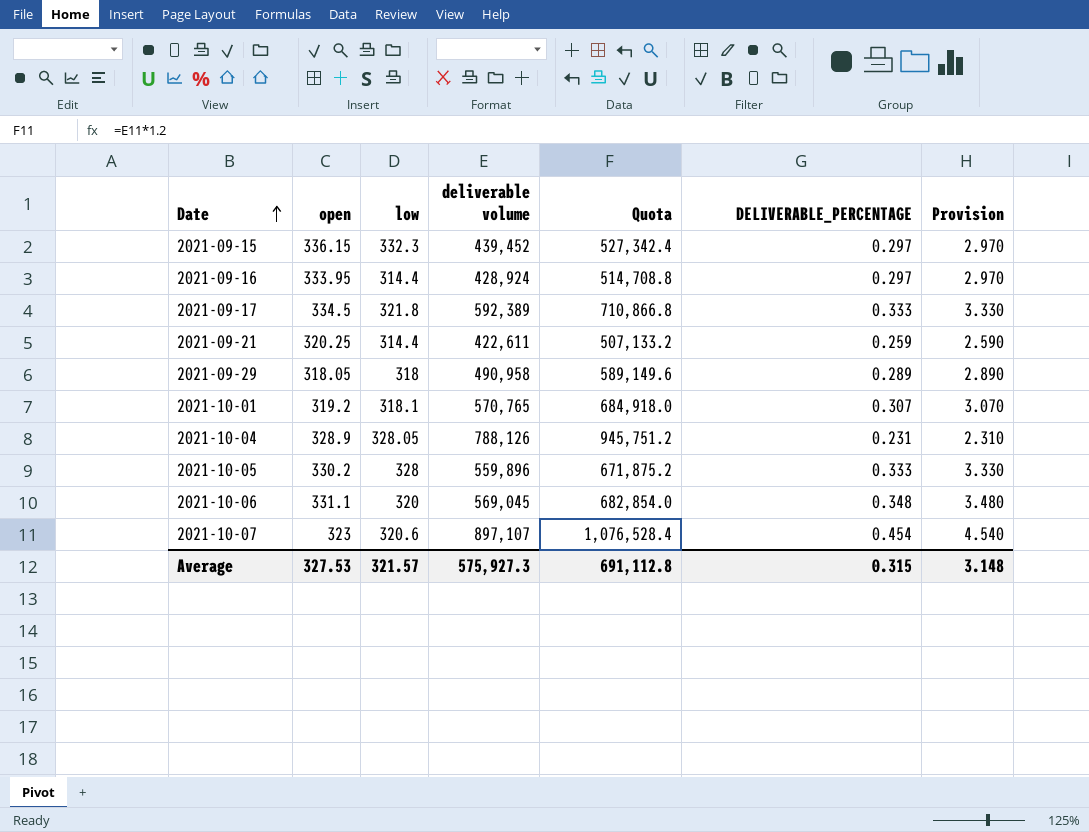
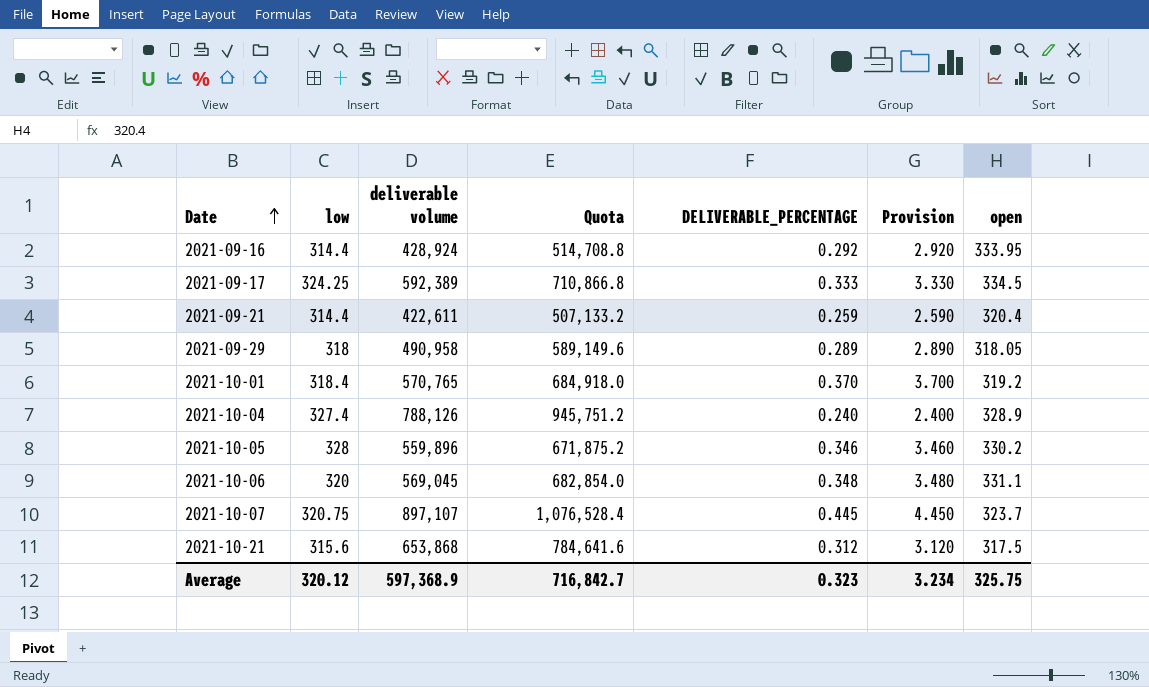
column open | position: 2 -> 7
row 2021-09-15: 336.15 | 332.3 | 439,452 | 527,342.4 | 0.297 | 2.970 -> none
2021-09-16 | DELIVERABLE_PERCENTAGE: 0.297 -> 0.292
2021-09-16 | Provision: 2.970 -> 2.920
2021-09-17 | low: 321.8 -> 324.25
2021-09-21 | open: 320.25 -> 320.4
2021-10-01 | low: 318.1 -> 318.4
2021-10-01 | DELIVERABLE_PERCENTAGE: 0.307 -> 0.370
2021-10-01 | Provision: 3.070 -> 3.700
2021-10-04 | low: 328.05 -> 327.4
2021-10-04 | DELIVERABLE_PERCENTAGE: 0.231 -> 0.240
2021-10-04 | Provision: 2.310 -> 2.400
2021-10-05 | DELIVERABLE_PERCENTAGE: 0.333 -> 0.346
2021-10-05 | Provision: 3.330 -> 3.460
2021-10-07 | low: 320.6 -> 320.75
2021-10-07 | DELIVERABLE_PERCENTAGE: 0.454 -> 0.445
2021-10-07 | Provision: 4.540 -> 4.450
2021-10-07 | open: 323 -> 323.7
row 2021-10-21: none -> 315.6 | 653,868 | 784,641.6 | 0.312 | 3.120 | 317.5
Average | low: 321.57 -> 320.12
Average | deliverable volume: 575,927.3 -> 597,368.9
Average | Quota: 691,112.8 -> 716,842.7
Average | DELIVERABLE_PERCENTAGE: 0.315 -> 0.323
Average | Provision: 3.148 -> 3.234
Average | open: 327.53 -> 325.75

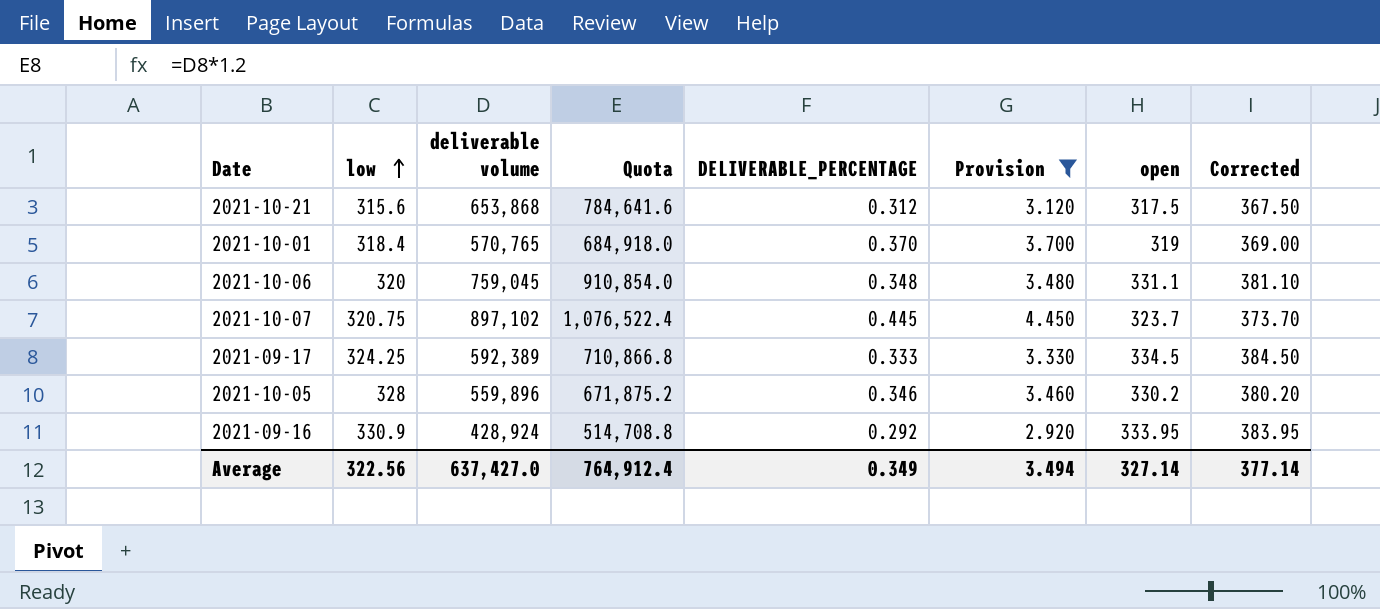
filter: none -> Provision >= 2.920
row order: Date ascending -> low ascending
column Corrected | formula: none -> [open] + 50
2021-10-01 | open: 319.2 -> 319
2021-10-06 | deliverable volume: 569,045 -> 759,045
2021-10-06 | Quota: 682,854.0 -> 910,854.0
2021-10-07 | deliverable volume: 897,107 -> 897,102
2021-10-07 | Quota: 1,076,528.4 -> 1,076,522.4
2021-09-16 | low: 314.4 -> 330.9
Average | low: 320.12 -> 322.56
Average | deliverable volume: 597,368.9 -> 637,427.0
Average | Quota: 716,842.7 -> 764,912.4
Average | DELIVERABLE_PERCENTAGE: 0.323 -> 0.349
Average | Provision: 3.234 -> 3.494
Average | open: 325.75 -> 327.14

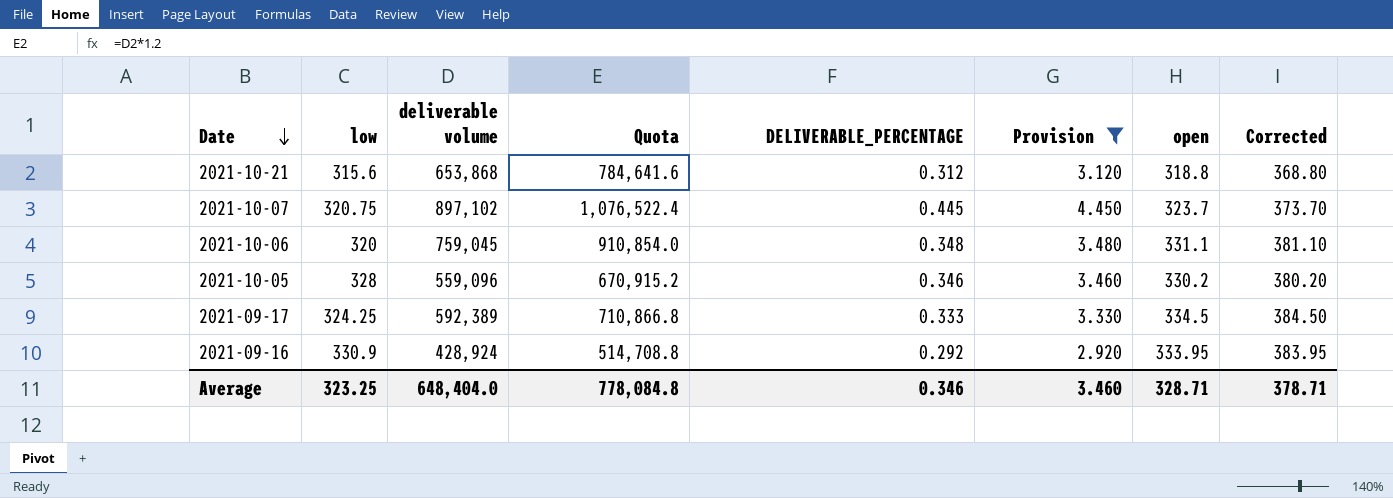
row order: low ascending -> Date descending
row 2021-10-01: 318.4 | 570,765 | 684,918.0 | 0.370 | 3.700 | 319 | 369.00 -> none
2021-10-21 | open: 317.5 -> 318.8
2021-10-21 | Corrected: 367.50 -> 368.80
2021-10-05 | deliverable volume: 559,896 -> 559,096
2021-10-05 | Quota: 671,875.2 -> 670,915.2
Average | low: 322.56 -> 323.25
Average | deliverable volume: 637,427.0 -> 648,404.0
Average | Quota: 764,912.4 -> 778,084.8
Average | DELIVERABLE_PERCENTAGE: 0.349 -> 0.346
Average | Provision: 3.494 -> 3.460
Average | open: 327.14 -> 328.71
Average | Corrected: 377.14 -> 378.71

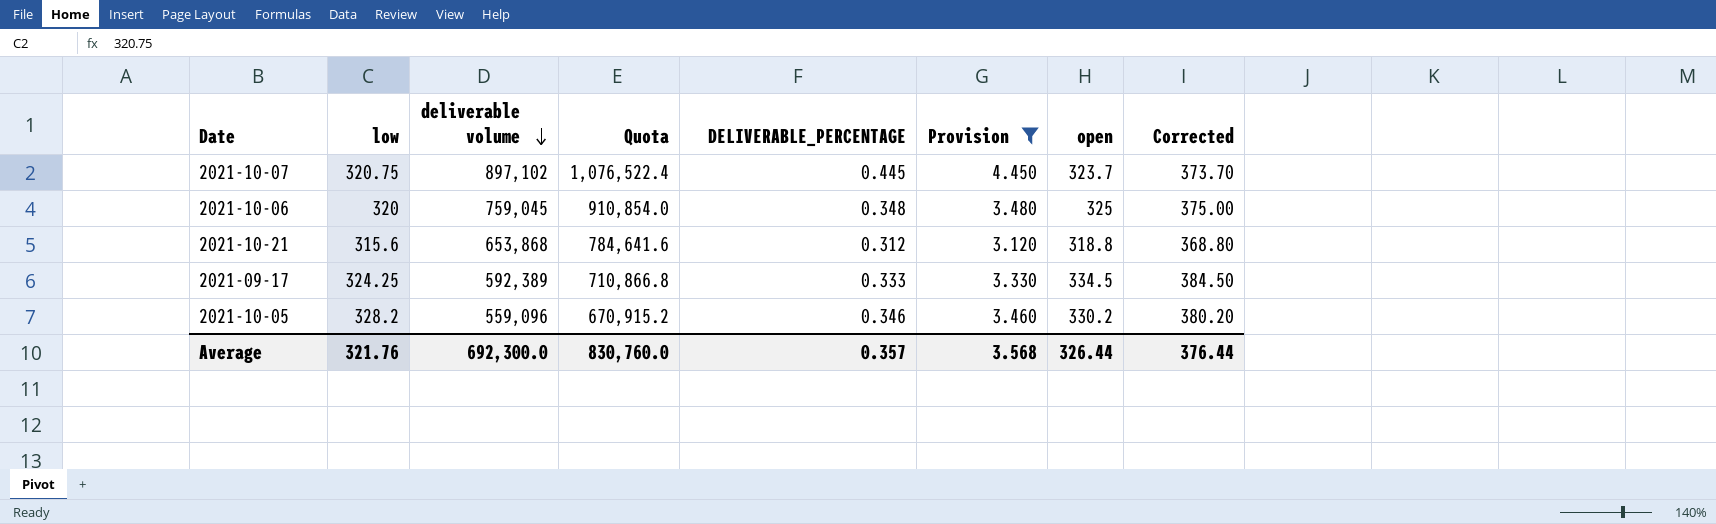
row order: Date descending -> deliverable volume descending
row 2021-09-16: 330.9 | 428,924 | 514,708.8 | 0.292 | 2.920 | 333.95 | 383.95 -> none
2021-10-06 | open: 331.1 -> 325
2021-10-06 | Corrected: 381.10 -> 375.00
2021-10-05 | low: 328 -> 328.2
Average | low: 323.25 -> 321.76
Average | deliverable volume: 648,404.0 -> 692,300.0
Average | Quota: 778,084.8 -> 830,760.0
Average | DELIVERABLE_PERCENTAGE: 0.346 -> 0.357
Average | Provision: 3.460 -> 3.568
Average | open: 328.71 -> 326.44
Average | Corrected: 378.71 -> 376.44

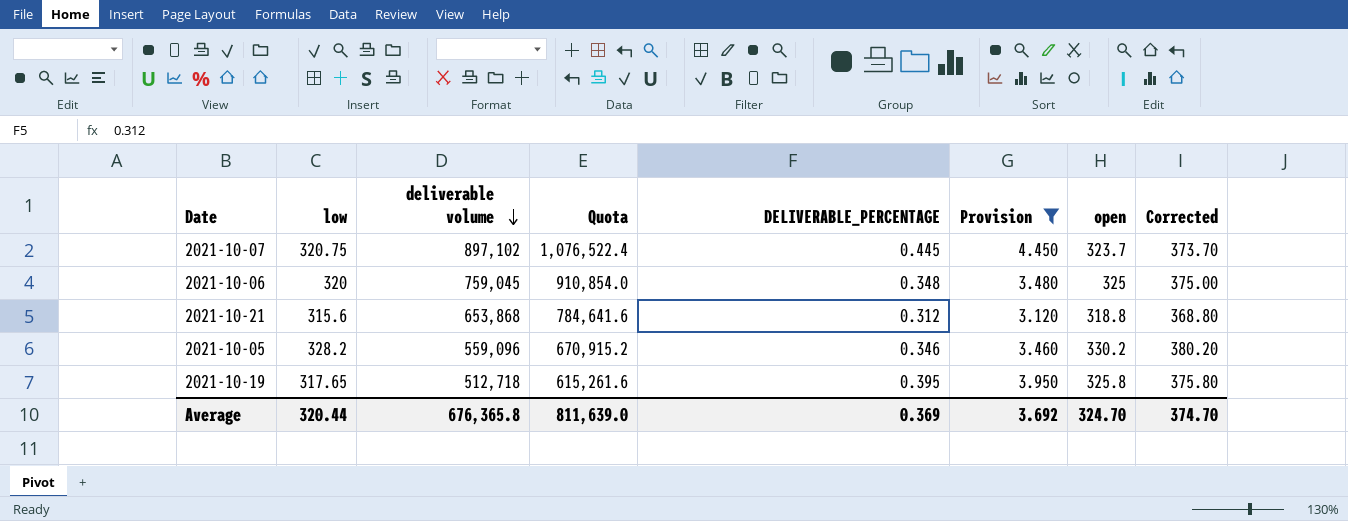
row 2021-09-17: 324.25 | 592,389 | 710,866.8 | 0.333 | 3.330 | 334.5 | 384.50 -> none
row 2021-10-19: none -> 317.65 | 512,718 | 615,261.6 | 0.395 | 3.950 | 325.8 | 375.80
Average | low: 321.76 -> 320.44
Average | deliverable volume: 692,300.0 -> 676,365.8
Average | Quota: 830,760.0 -> 811,639.0
Average | DELIVERABLE_PERCENTAGE: 0.357 -> 0.369
Average | Provision: 3.568 -> 3.692
Average | open: 326.44 -> 324.70
Average | Corrected: 376.44 -> 374.70

